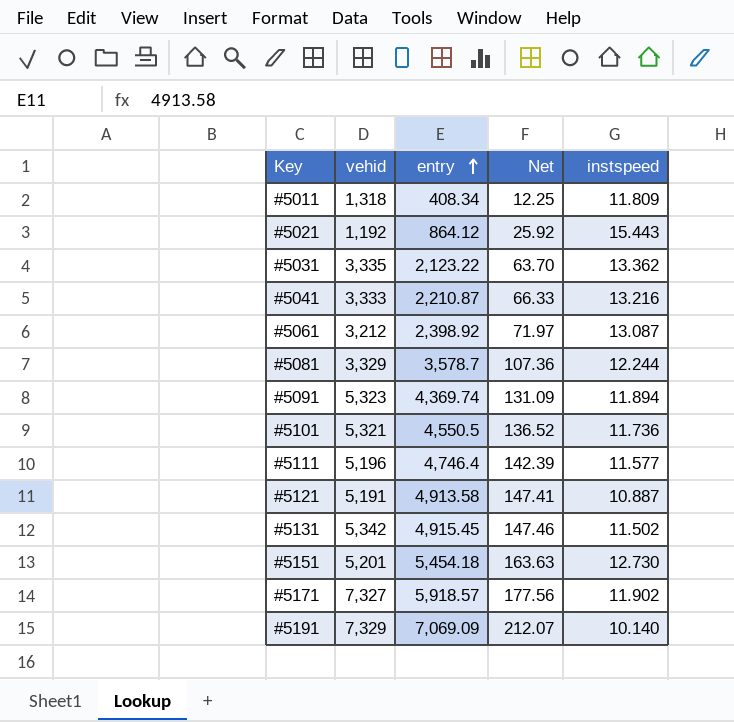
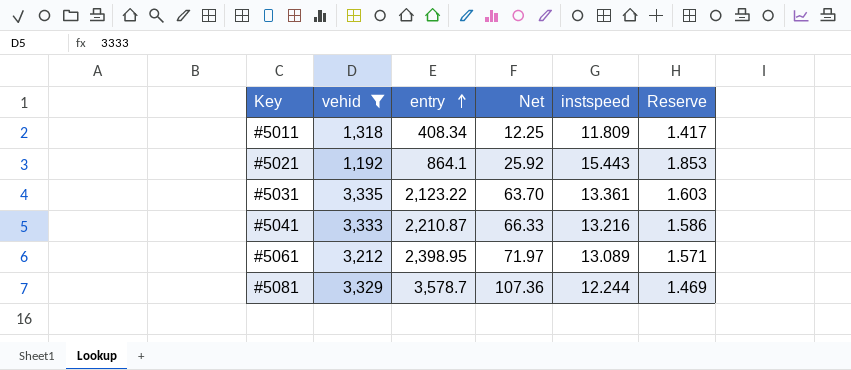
filter: none -> vehid <= 3,335
column Reserve | formula: none -> [instspeed] * 0.12
#5021 | entry: 864.12 -> 864.1
#5031 | instspeed: 13.362 -> 13.361
#5061 | entry: 2,398.92 -> 2,398.95
#5061 | instspeed: 13.087 -> 13.089

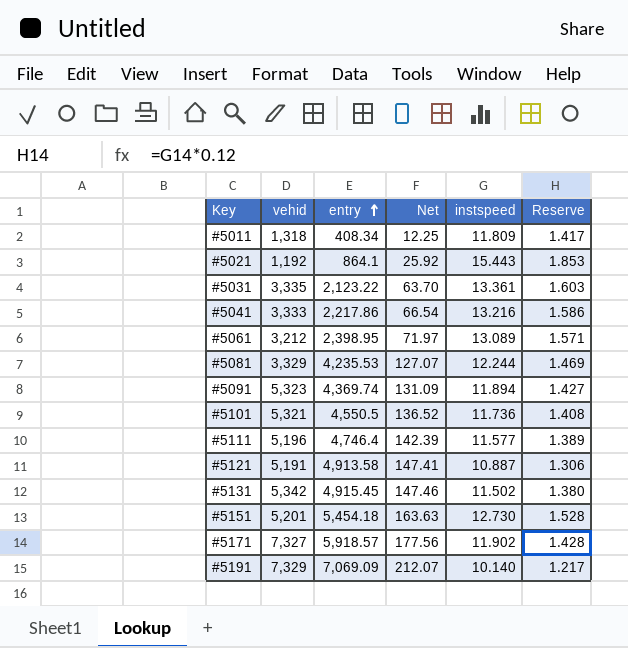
filter: vehid <= 3,335 -> none
#5041 | entry: 2,210.87 -> 2,217.86
#5041 | Net: 66.33 -> 66.54
#5081 | entry: 3,578.7 -> 4,235.53
#5081 | Net: 107.36 -> 127.07

